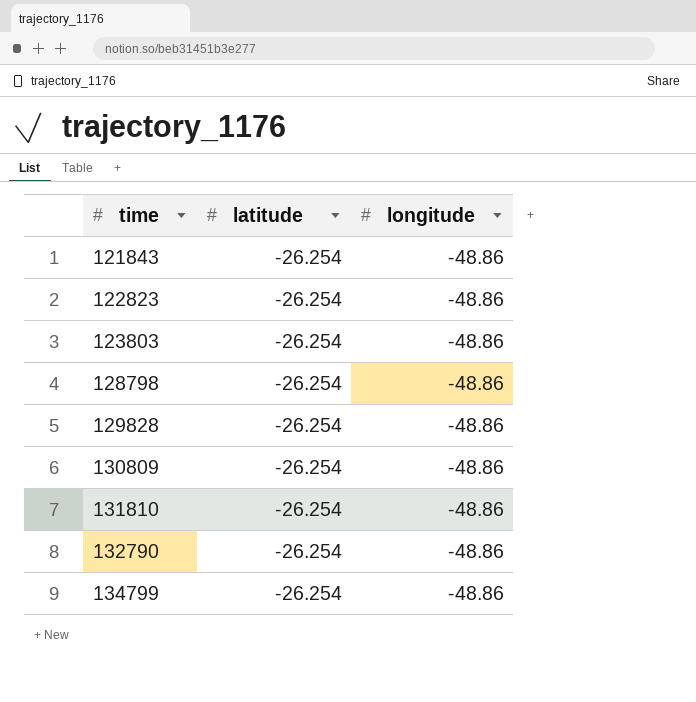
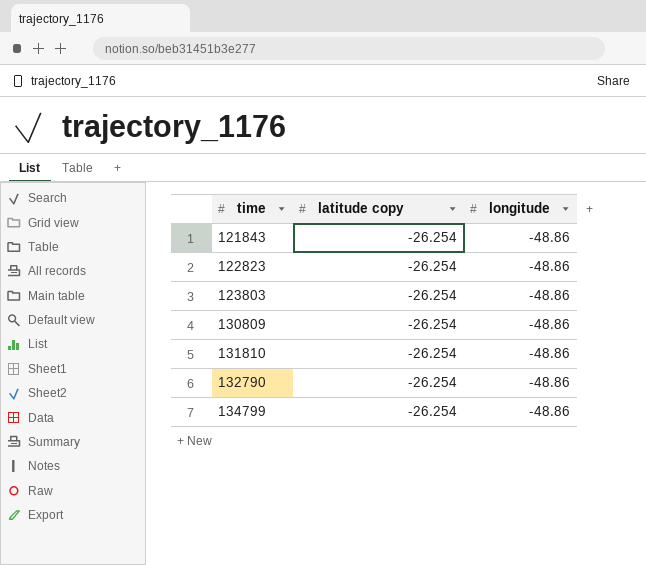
column name: latitude -> latitude copy
row 128798: -26.254 | -48.86 -> none
row 129828: -26.254 | -48.86 -> none

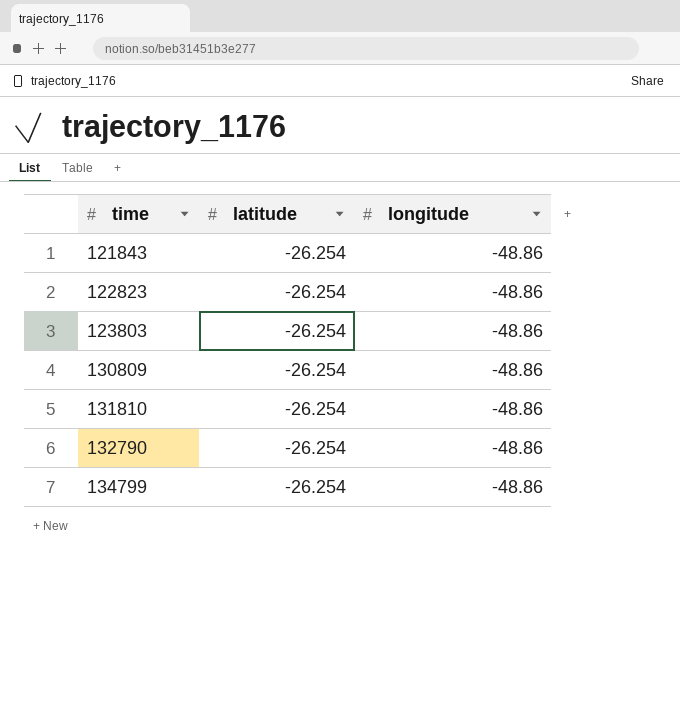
column name: latitude copy -> latitude

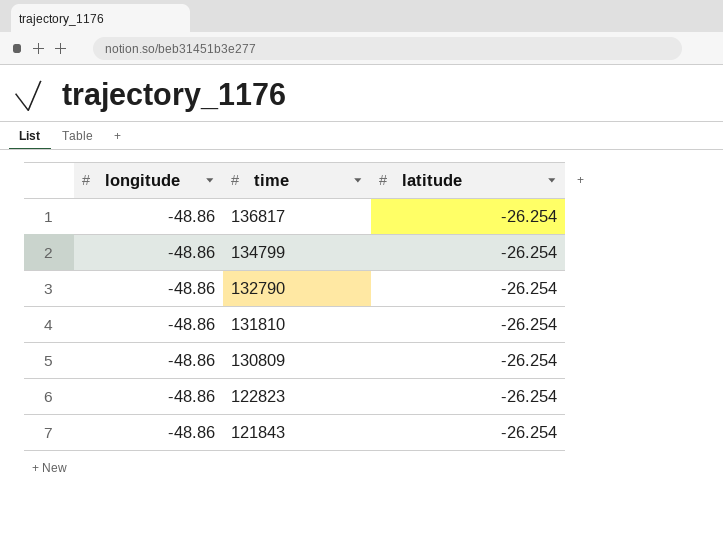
row order: time ascending -> time descending
column longitude | position: 3 -> 1
row 123803: -26.254 | -48.86 -> none
row 136817: none -> -48.86 | -26.254

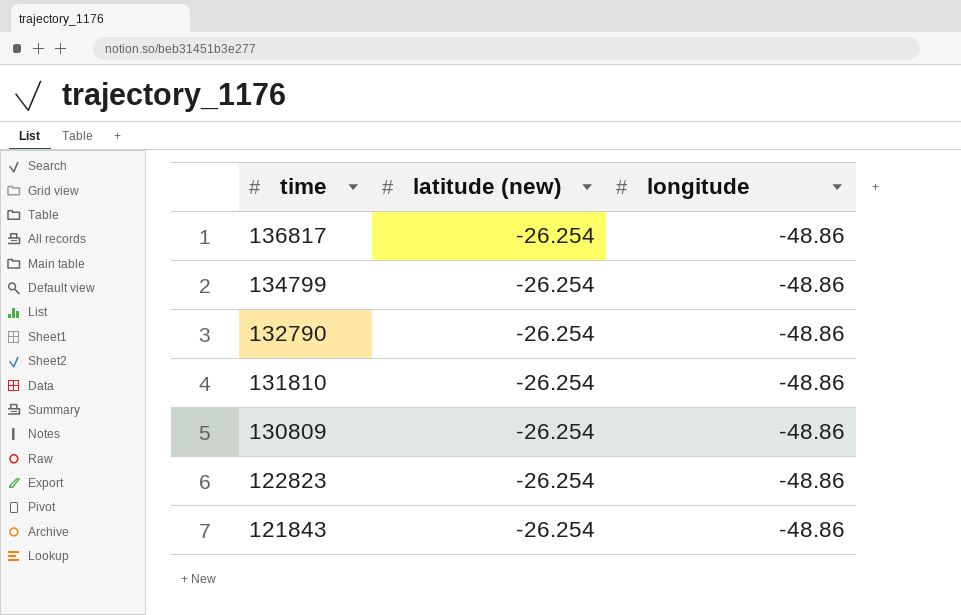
column name: latitude -> latitude (new)
column longitude | position: 1 -> 3

